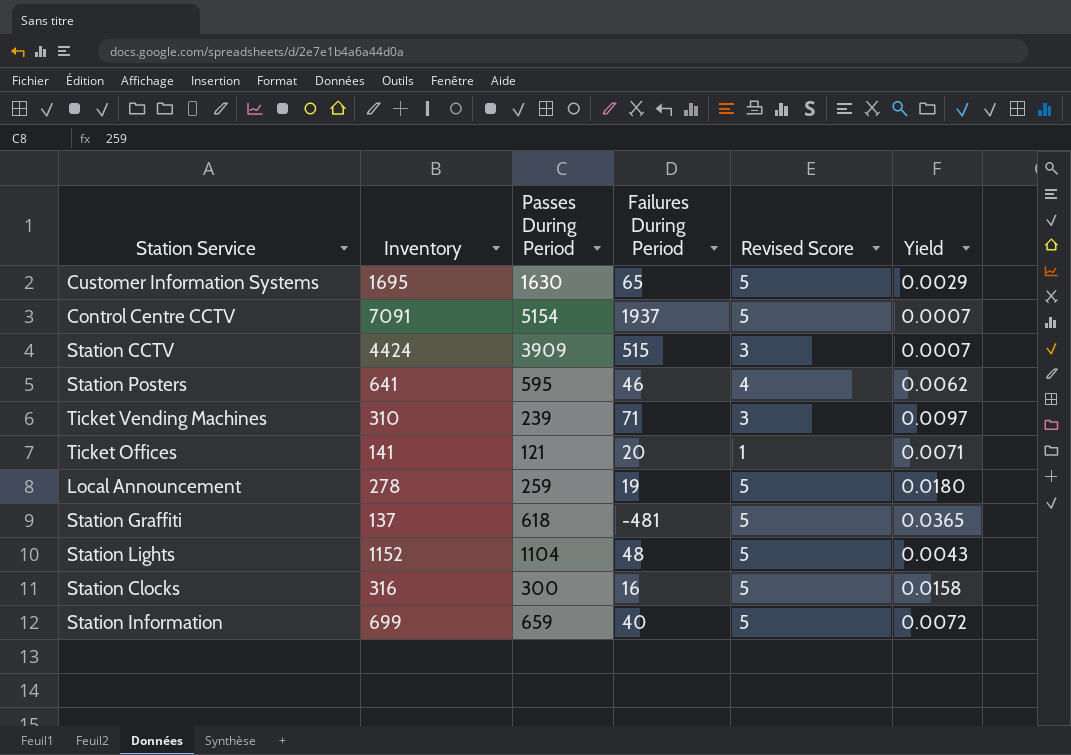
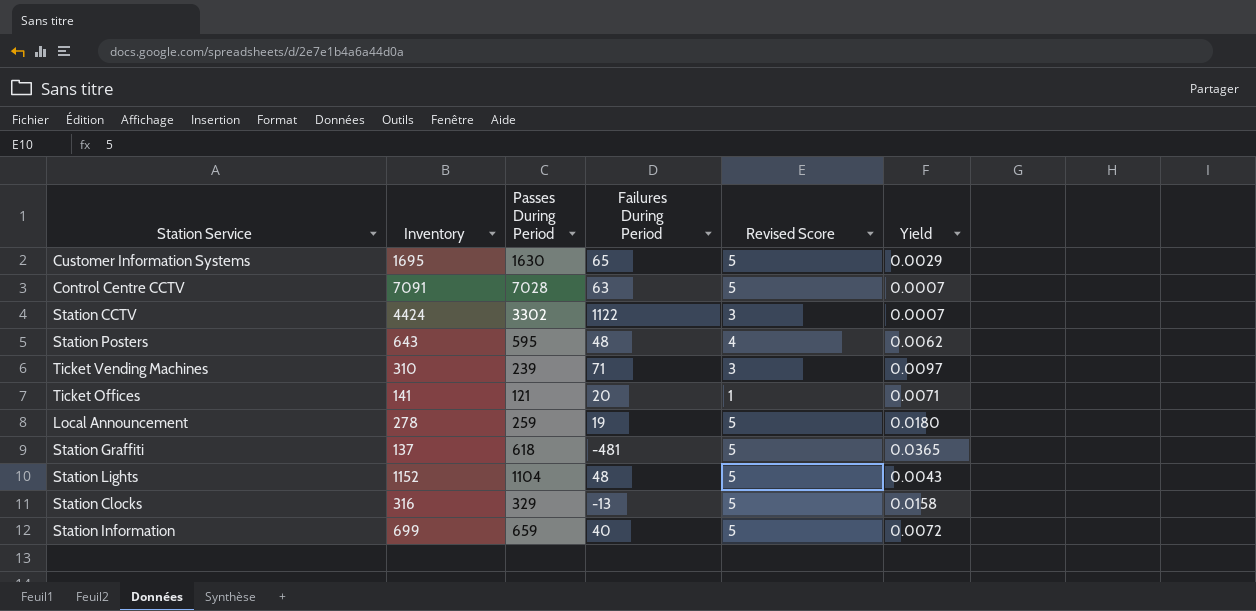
Control Centre CCTV | Passes During Period: 5154 -> 7028
Control Centre CCTV | Failures During Period: 1937 -> 63
Station CCTV | Passes During Period: 3909 -> 3302
Station CCTV | Failures During Period: 515 -> 1122
Station Posters | Inventory: 641 -> 643
Station Posters | Failures During Period: 46 -> 48
Station Clocks | Passes During Period: 300 -> 329
Station Clocks | Failures During Period: 16 -> -13

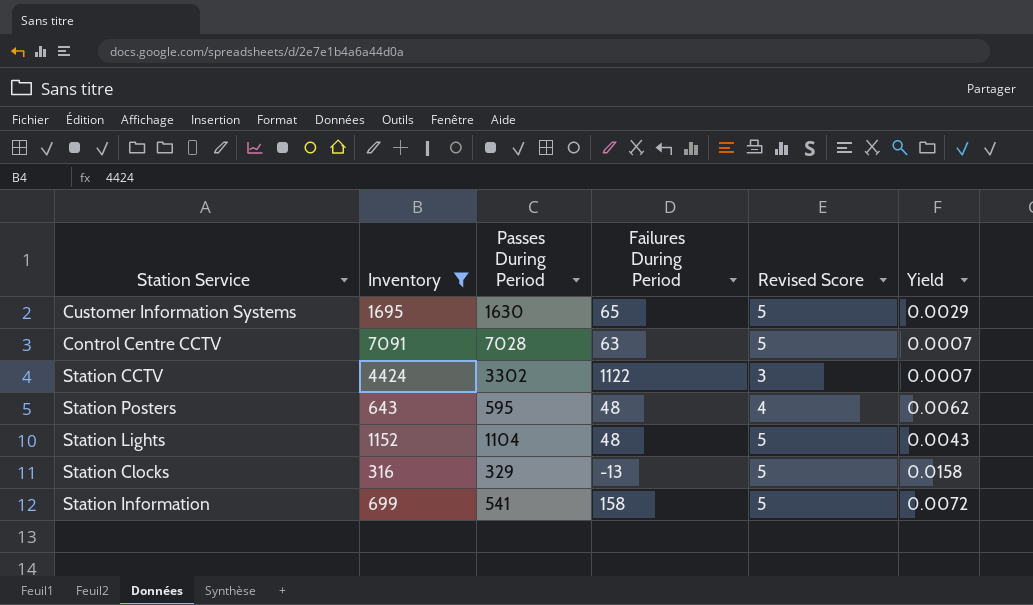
filter: none -> Inventory >= 316
Station Information | Passes During Period: 659 -> 541
Station Information | Failures During Period: 40 -> 158

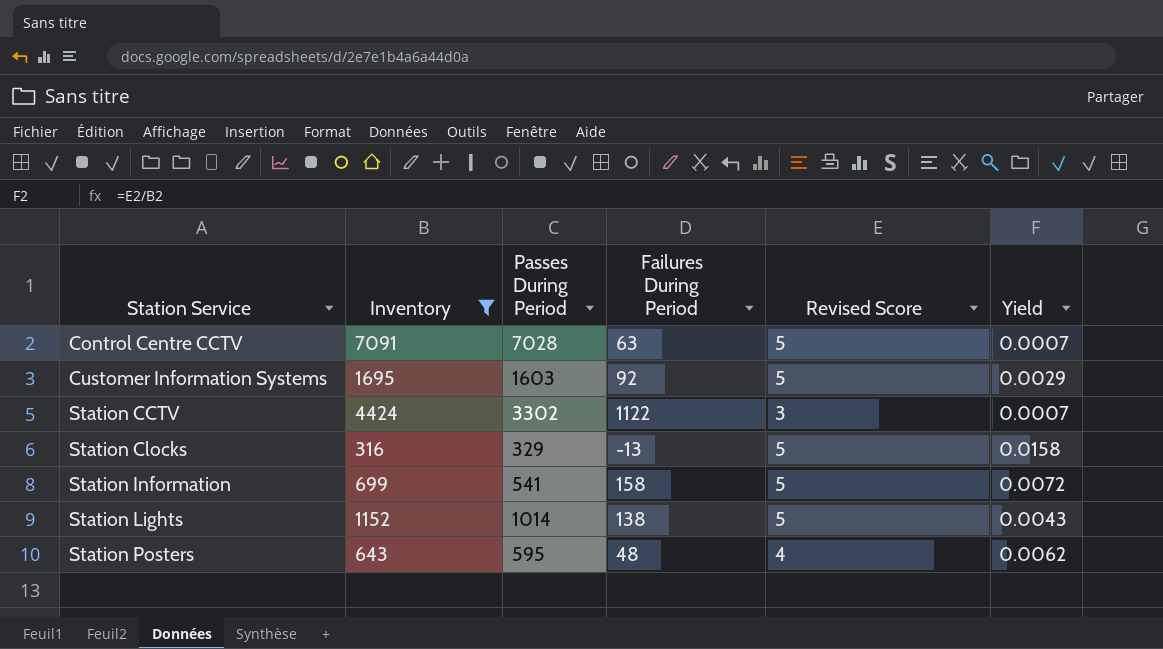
row order: none -> Station Service ascending
Customer Information Systems | Passes During Period: 1630 -> 1603
Customer Information Systems | Failures During Period: 65 -> 92
Station Lights | Passes During Period: 1104 -> 1014
Station Lights | Failures During Period: 48 -> 138

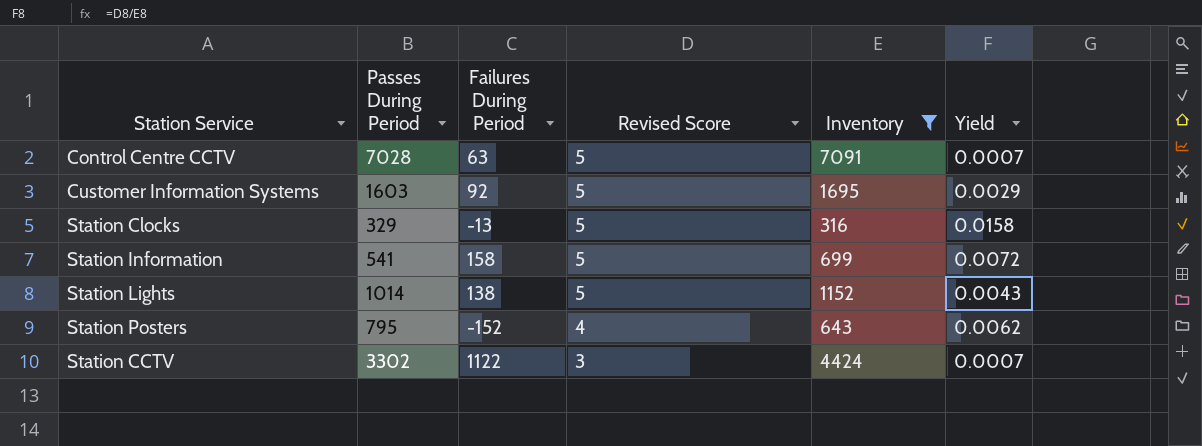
row order: Station Service ascending -> Revised Score descending
column Inventory | position: 2 -> 5
Station Posters | Passes During Period: 595 -> 795
Station Posters | Failures During Period: 48 -> -152

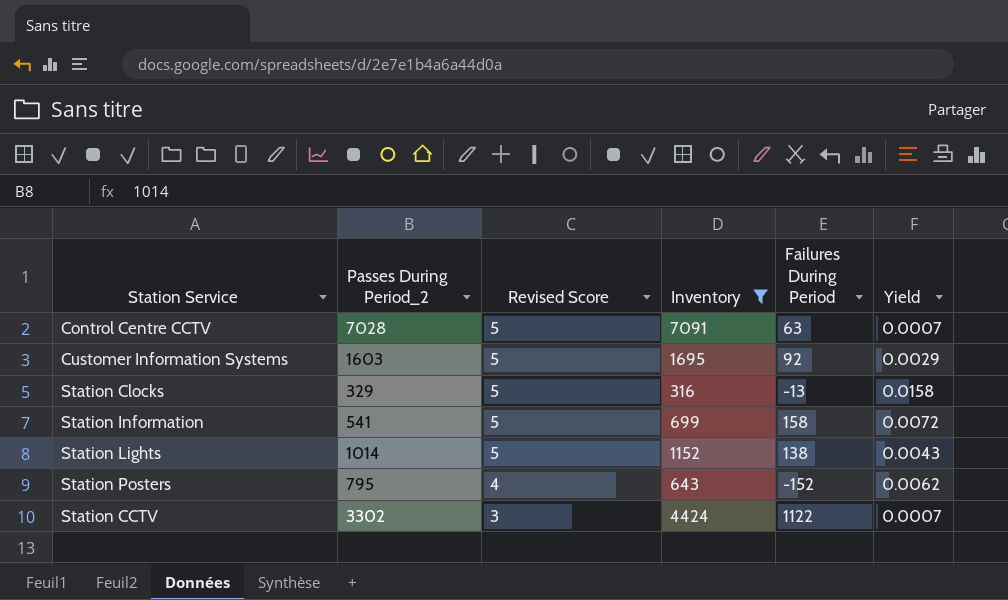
column name: Passes During Period -> Passes During Period_2
column Failures During Period | position: 3 -> 5

